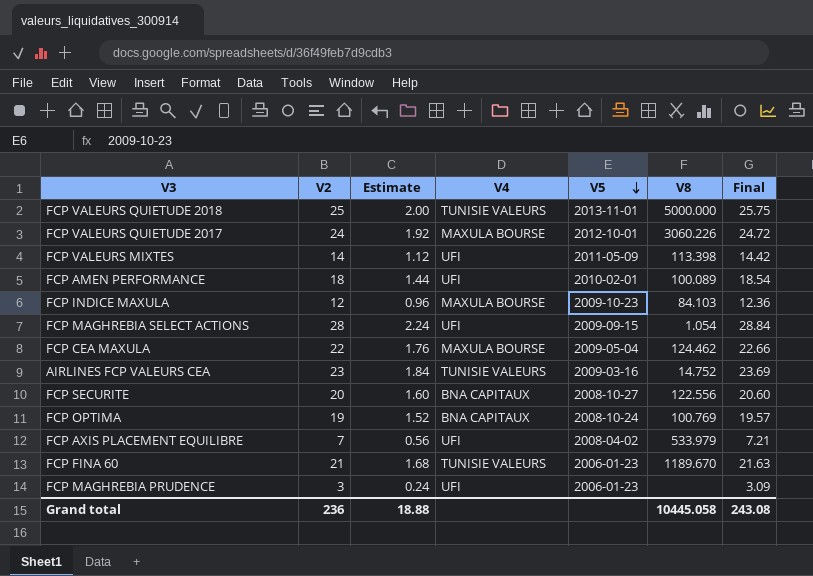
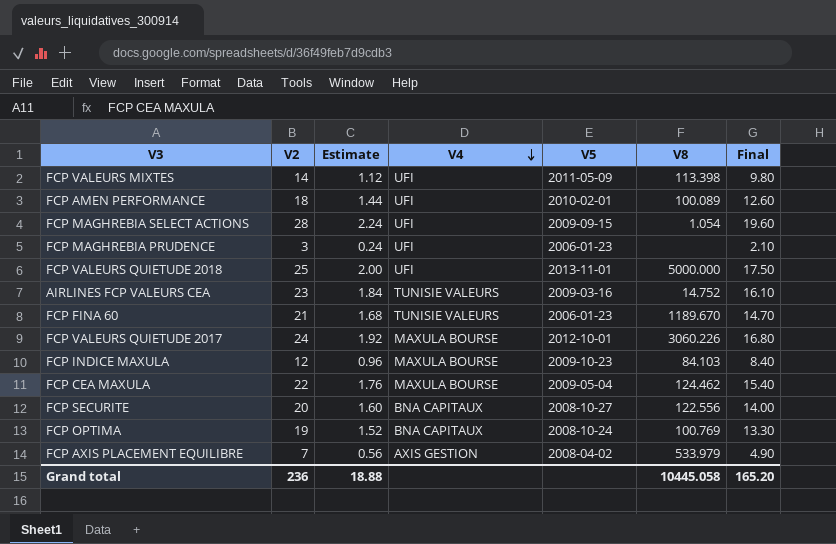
row order: V5 descending -> V4 descending
column Final | formula: [V2] * 1.03 -> [V2] * 0.7
FCP VALEURS QUIETUDE 2018 | V4: TUNISIE VALEURS -> UFI
FCP AXIS PLACEMENT EQUILIBRE | V4: UFI -> AXIS GESTION
Grand total | Final: 243.08 -> 165.20

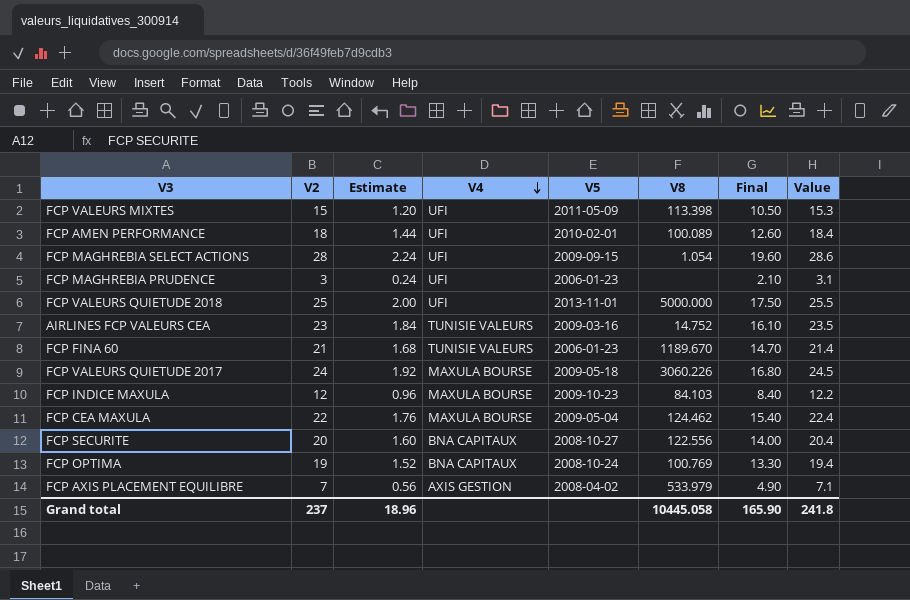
column Value | formula: none -> [V2] * 1.02
FCP VALEURS MIXTES | V2: 14 -> 15
FCP VALEURS MIXTES | Estimate: 1.12 -> 1.20
FCP VALEURS MIXTES | Final: 9.80 -> 10.50
FCP VALEURS QUIETUDE 2017 | V5: 2012-10-01 -> 2009-05-18
Grand total | V2: 236 -> 237
Grand total | Estimate: 18.88 -> 18.96
Grand total | Final: 165.20 -> 165.90

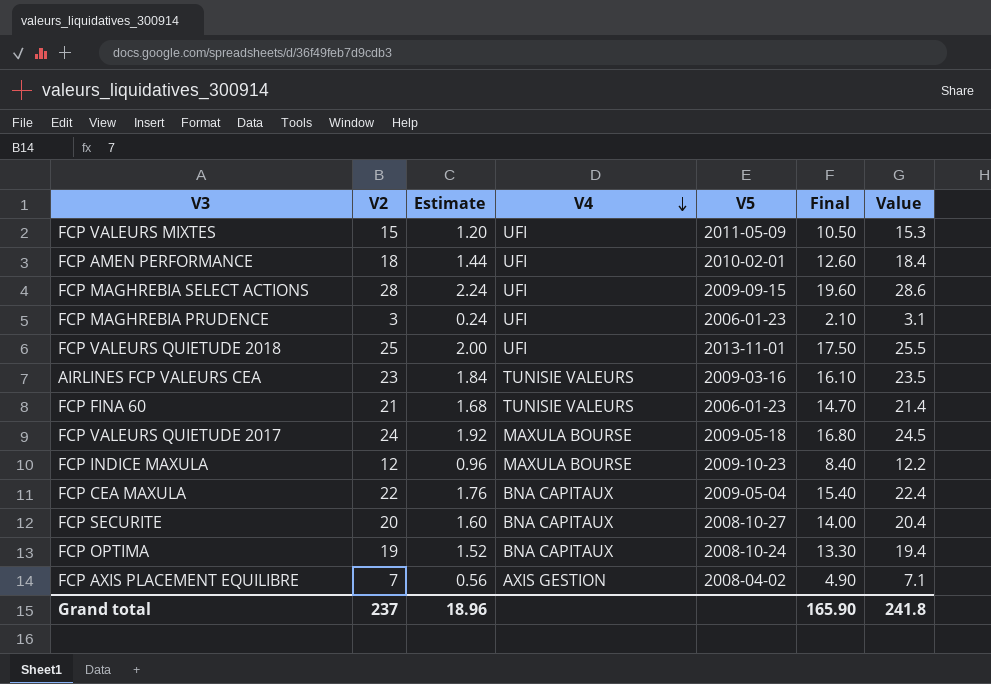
column V8 | position: 6 -> none
FCP CEA MAXULA | V4: MAXULA BOURSE -> BNA CAPITAUX

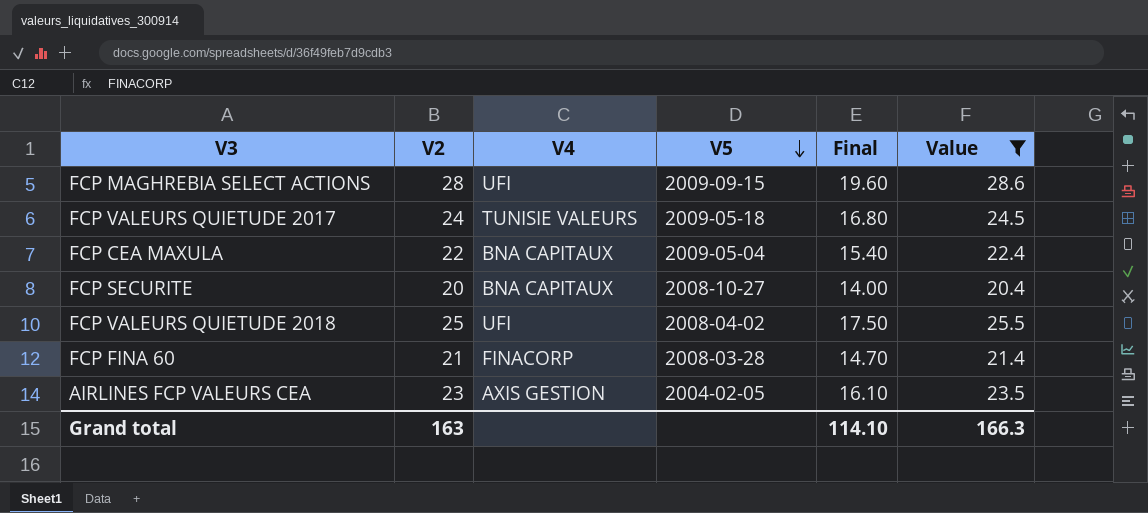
filter: none -> Value >= 20.4
row order: V4 descending -> V5 descending
column Estimate | formula: [V2] * 0.08 -> none
FCP VALEURS QUIETUDE 2017 | V4: MAXULA BOURSE -> TUNISIE VALEURS
FCP VALEURS QUIETUDE 2018 | V5: 2013-11-01 -> 2008-04-02
FCP FINA 60 | V4: TUNISIE VALEURS -> FINACORP
FCP FINA 60 | V5: 2006-01-23 -> 2008-03-28
AIRLINES FCP VALEURS CEA | V4: TUNISIE VALEURS -> AXIS GESTION
AIRLINES FCP VALEURS CEA | V5: 2009-03-16 -> 2004-02-05
Grand total | V2: 237 -> 163
Grand total | Final: 165.90 -> 114.10
Grand total | Value: 241.8 -> 166.3

